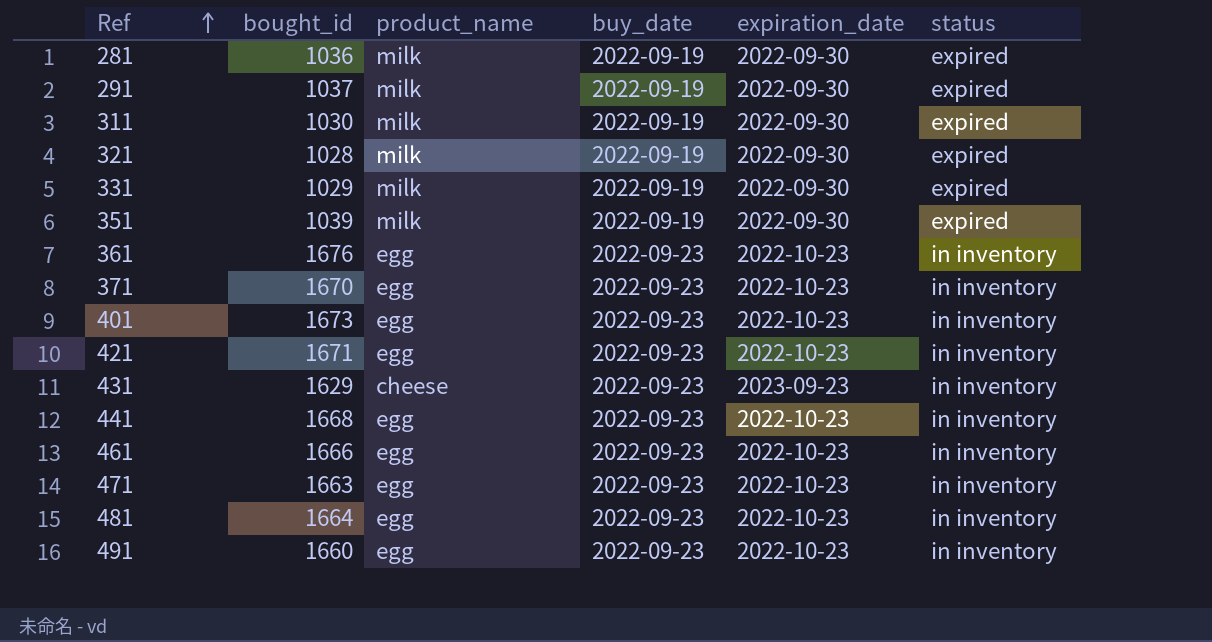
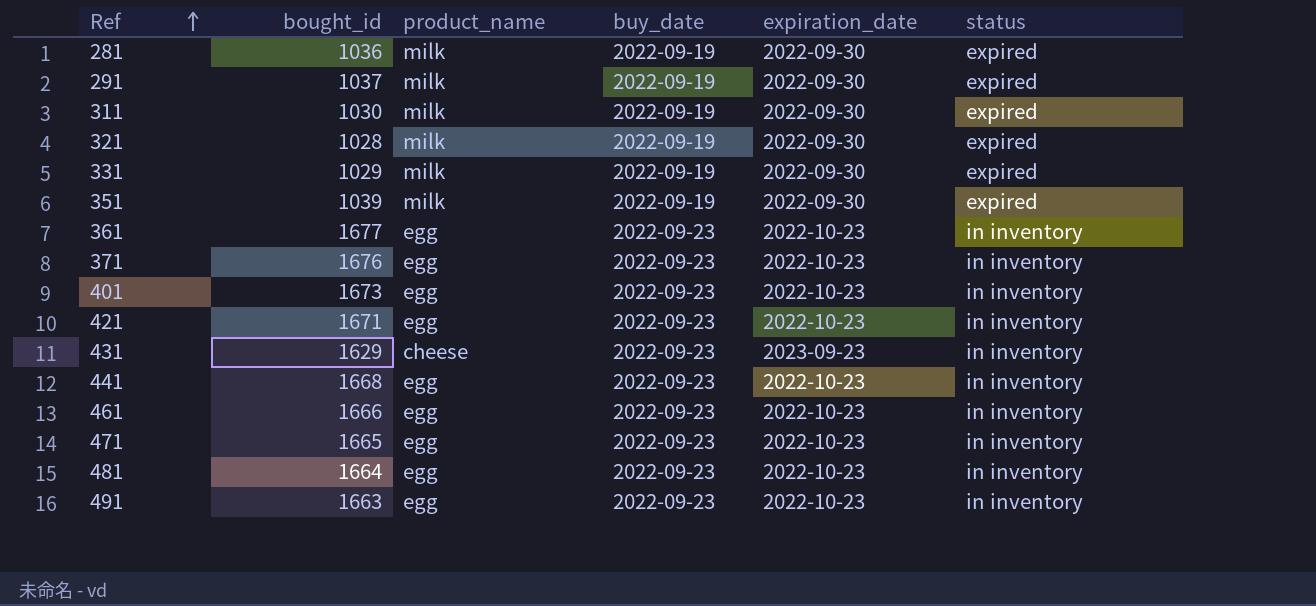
361 | bought_id: 1676 -> 1677
371 | bought_id: 1670 -> 1676
471 | bought_id: 1663 -> 1665
491 | bought_id: 1660 -> 1663

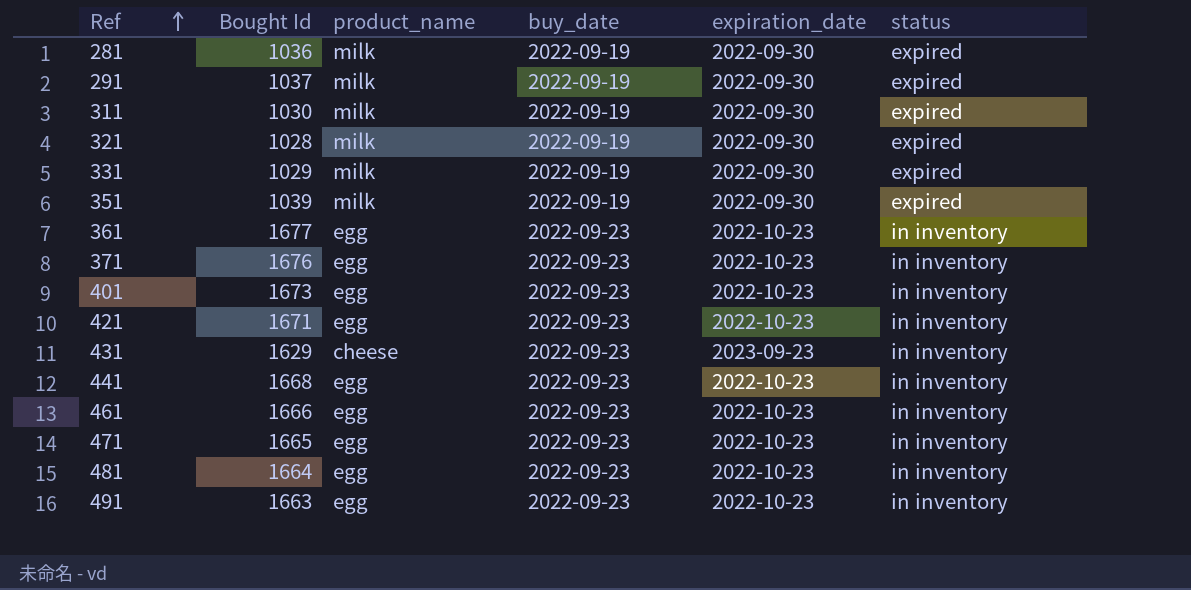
column name: bought_id -> Bought Id

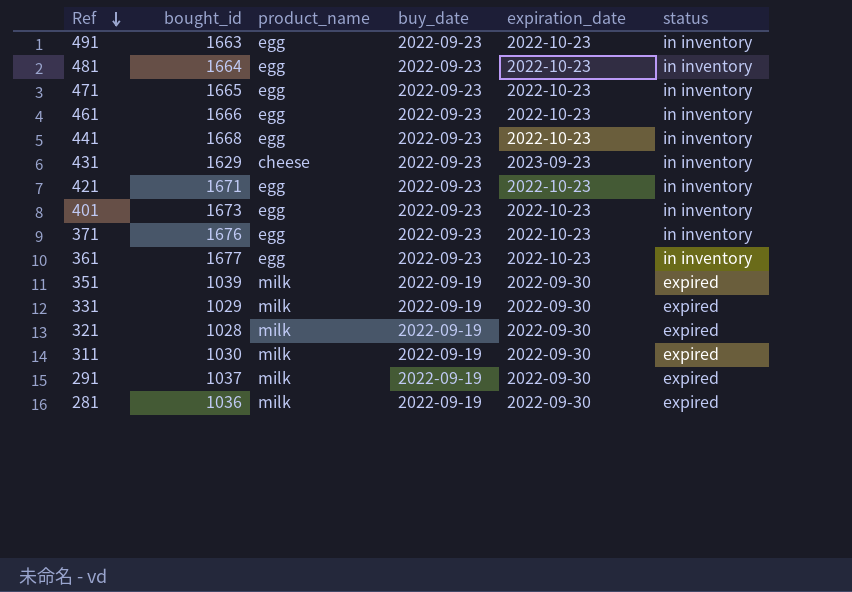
row order: Ref ascending -> Ref descending
column name: Bought Id -> bought_id

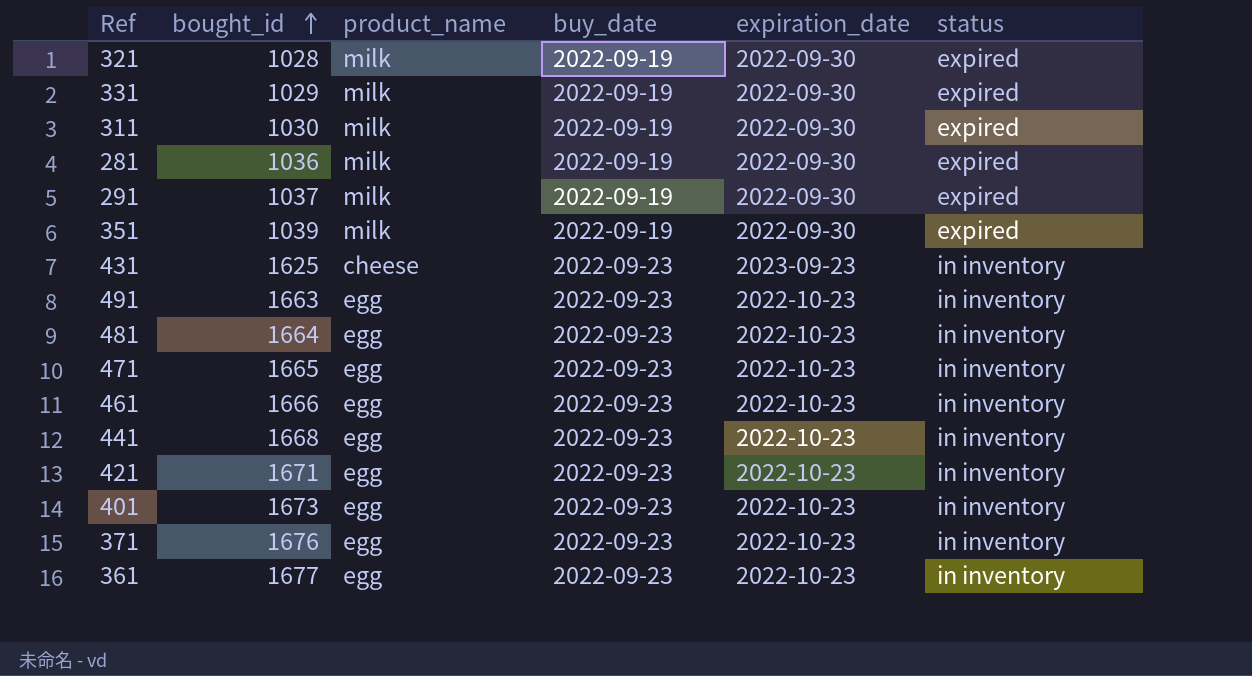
row order: Ref descending -> bought_id ascending
431 | bought_id: 1629 -> 1625

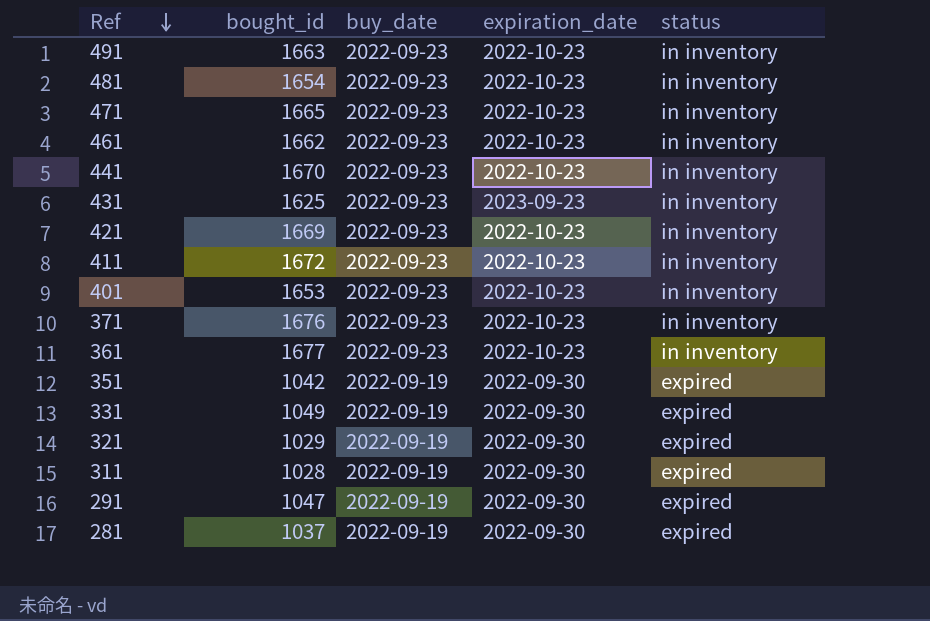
row order: bought_id ascending -> Ref descending
column product_name | position: 3 -> none
481 | bought_id: 1664 -> 1654
461 | bought_id: 1666 -> 1662
441 | bought_id: 1668 -> 1670
421 | bought_id: 1671 -> 1669
row 411: none -> 1672 | 2022-09-23 | 2022-10-23 | in inventory
401 | bought_id: 1673 -> 1653
351 | bought_id: 1039 -> 1042
331 | bought_id: 1029 -> 1049
321 | bought_id: 1028 -> 1029
311 | bought_id: 1030 -> 1028
291 | bought_id: 1037 -> 1047
281 | bought_id: 1036 -> 1037

